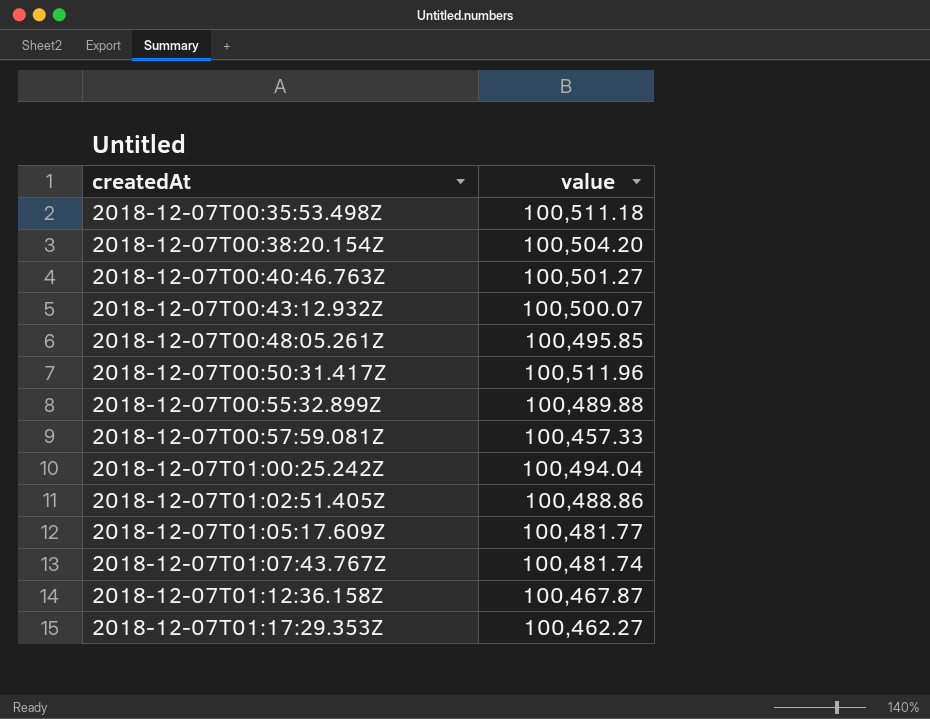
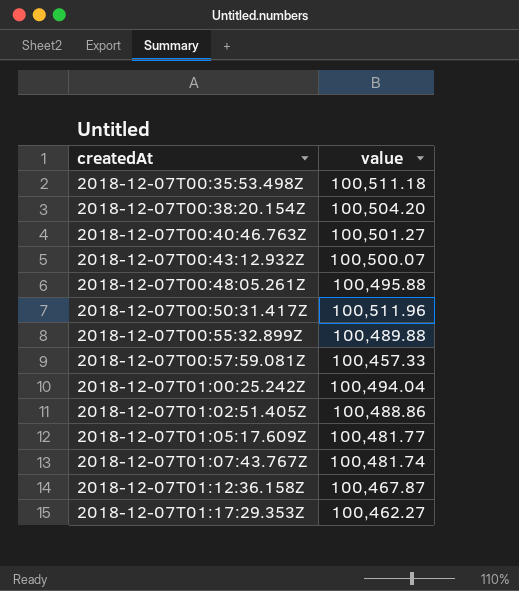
2018-12-07T00:48:05.261Z | value: 100,495.85 -> 100,495.88

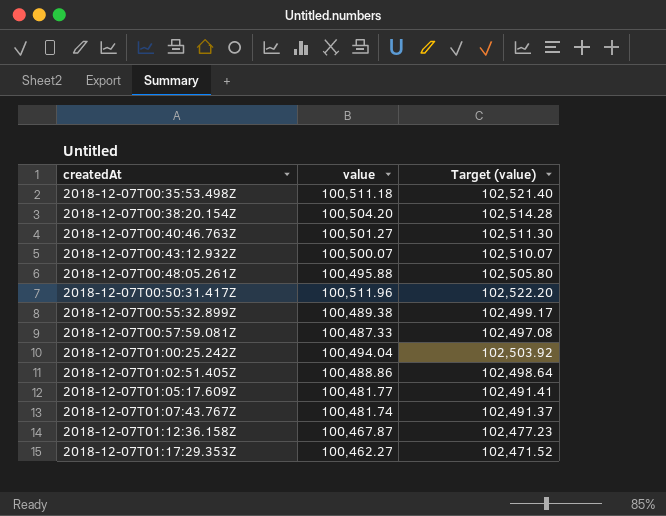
column Target (value) | formula: none -> [value] * 1.02
2018-12-07T00:55:32.899Z | value: 100,489.88 -> 100,489.38
2018-12-07T00:57:59.081Z | value: 100,457.33 -> 100,487.33

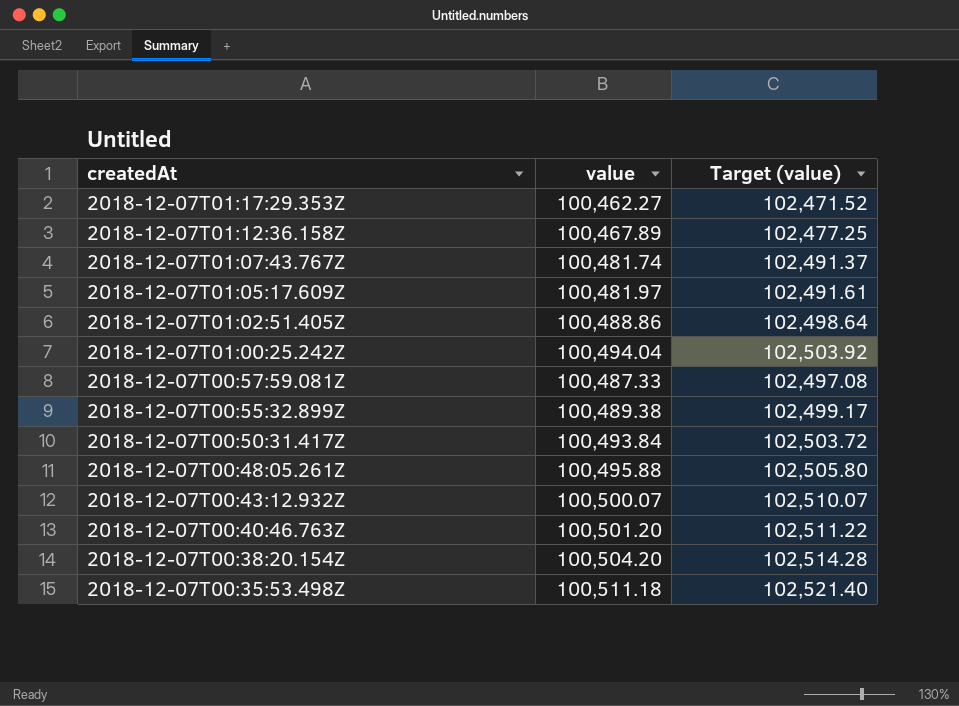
row order: createdAt ascending -> createdAt descending
2018-12-07T01:12:36.158Z | value: 100,467.87 -> 100,467.89
2018-12-07T01:12:36.158Z | Target (value): 102,477.23 -> 102,477.25
2018-12-07T01:05:17.609Z | value: 100,481.77 -> 100,481.97
2018-12-07T01:05:17.609Z | Target (value): 102,491.41 -> 102,491.61
2018-12-07T00:50:31.417Z | value: 100,511.96 -> 100,493.84
2018-12-07T00:50:31.417Z | Target (value): 102,522.20 -> 102,503.72
2018-12-07T00:40:46.763Z | value: 100,501.27 -> 100,501.20
2018-12-07T00:40:46.763Z | Target (value): 102,511.30 -> 102,511.22

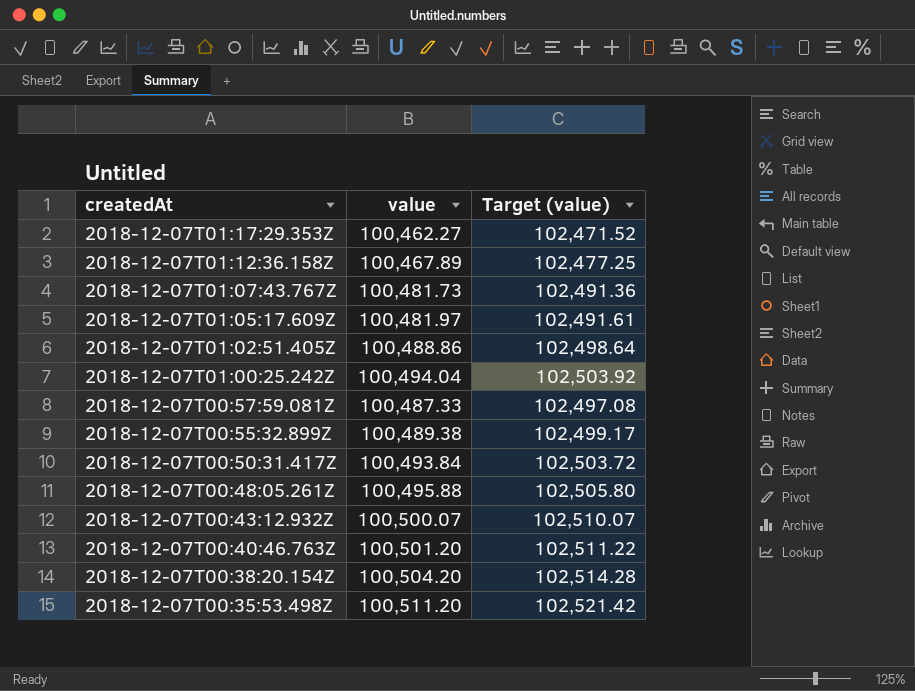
2018-12-07T01:07:43.767Z | value: 100,481.74 -> 100,481.73
2018-12-07T01:07:43.767Z | Target (value): 102,491.37 -> 102,491.36
2018-12-07T00:35:53.498Z | value: 100,511.18 -> 100,511.20
2018-12-07T00:35:53.498Z | Target (value): 102,521.40 -> 102,521.42

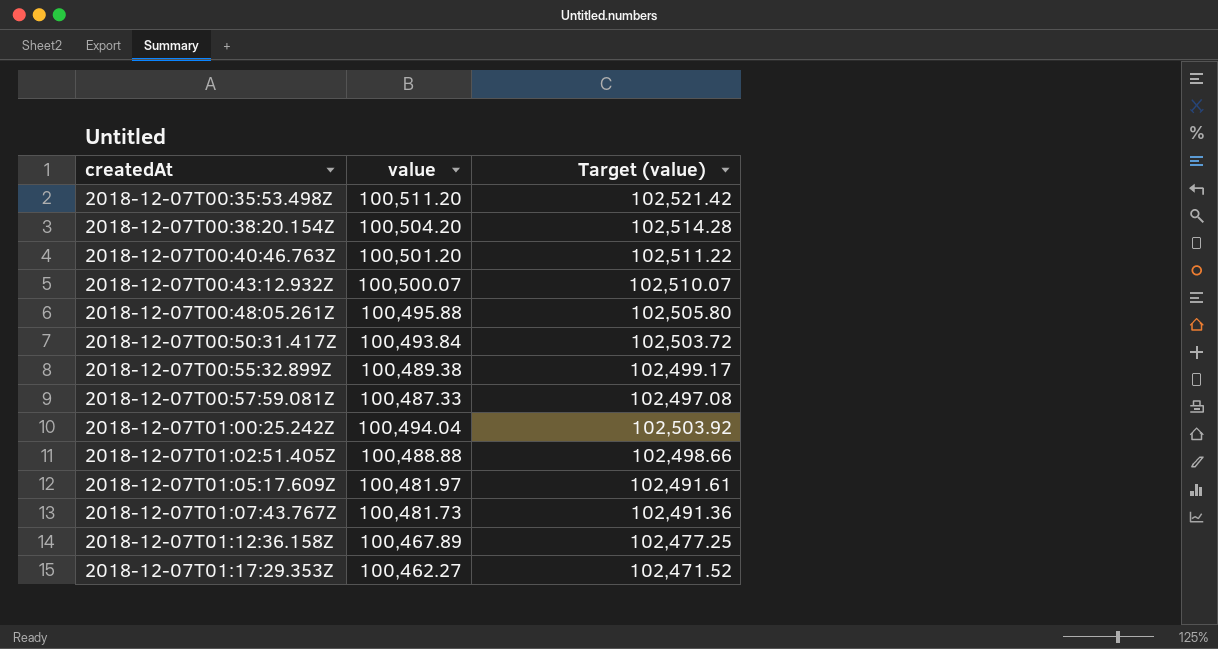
row order: createdAt descending -> createdAt ascending
2018-12-07T01:02:51.405Z | value: 100,488.86 -> 100,488.88
2018-12-07T01:02:51.405Z | Target (value): 102,498.64 -> 102,498.66

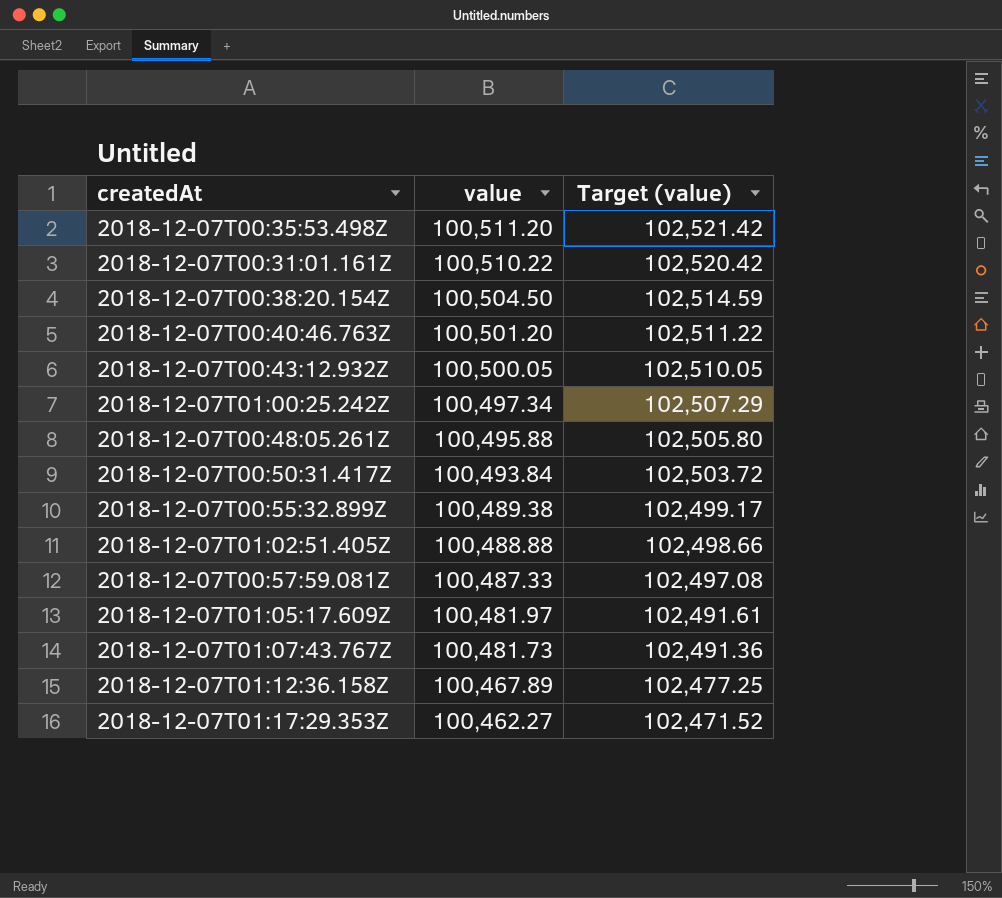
row order: createdAt ascending -> value descending
row 2018-12-07T00:31:01.161Z: none -> 100,510.22 | 102,520.42
2018-12-07T00:38:20.154Z | value: 100,504.20 -> 100,504.50
2018-12-07T00:38:20.154Z | Target (value): 102,514.28 -> 102,514.59
2018-12-07T00:43:12.932Z | value: 100,500.07 -> 100,500.05
2018-12-07T00:43:12.932Z | Target (value): 102,510.07 -> 102,510.05
2018-12-07T01:00:25.242Z | value: 100,494.04 -> 100,497.34
2018-12-07T01:00:25.242Z | Target (value): 102,503.92 -> 102,507.29

